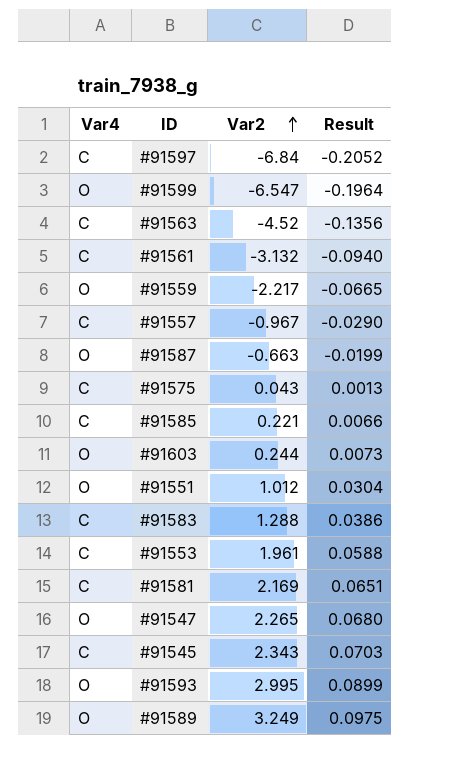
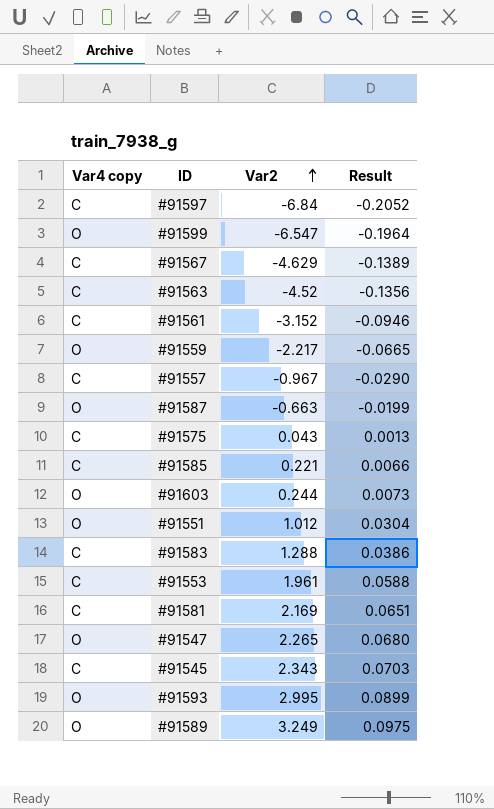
column name: Var4 -> Var4 copy
row #91567: none -> C | -4.629 | -0.1389
#91561 | Var2: -3.132 -> -3.152
#91561 | Result: -0.0940 -> -0.0946

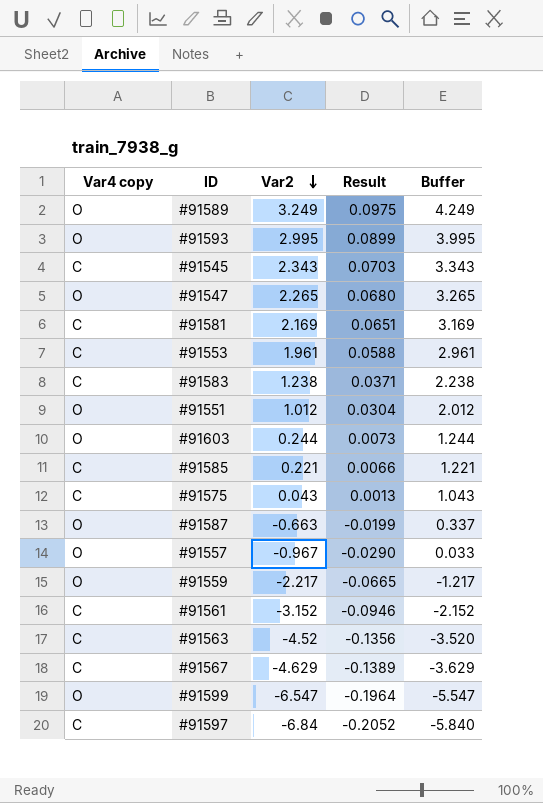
row order: Var2 ascending -> Var2 descending
column Buffer | formula: none -> [Var2] + 1
#91583 | Var2: 1.288 -> 1.238
#91583 | Result: 0.0386 -> 0.0371
#91557 | Var4 copy: C -> O

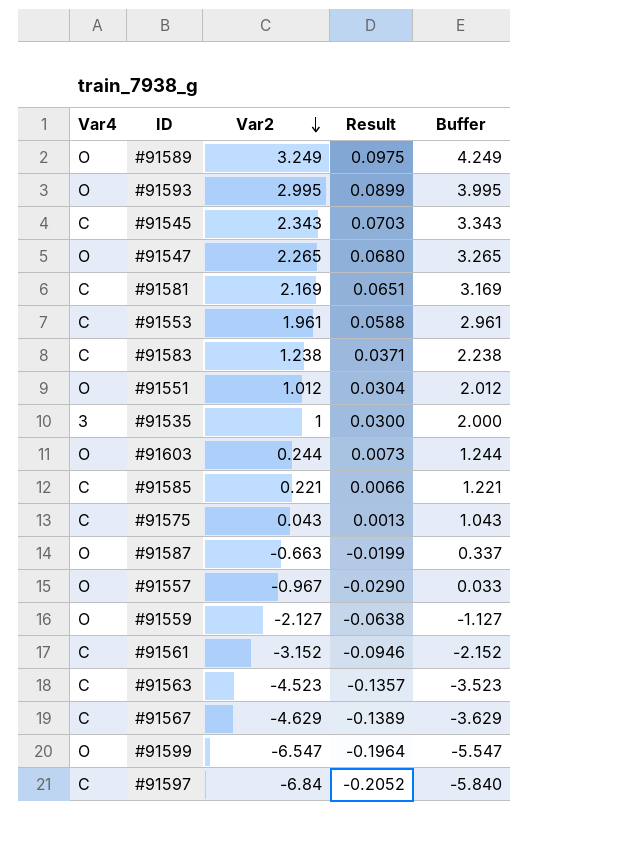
column name: Var4 copy -> Var4
row #91535: none -> 3 | 1 | 0.0300 | 2.000
#91559 | Var2: -2.217 -> -2.127
#91559 | Result: -0.0665 -> -0.0638
#91559 | Buffer: -1.217 -> -1.127
#91563 | Var2: -4.52 -> -4.523
#91563 | Result: -0.1356 -> -0.1357
#91563 | Buffer: -3.520 -> -3.523

